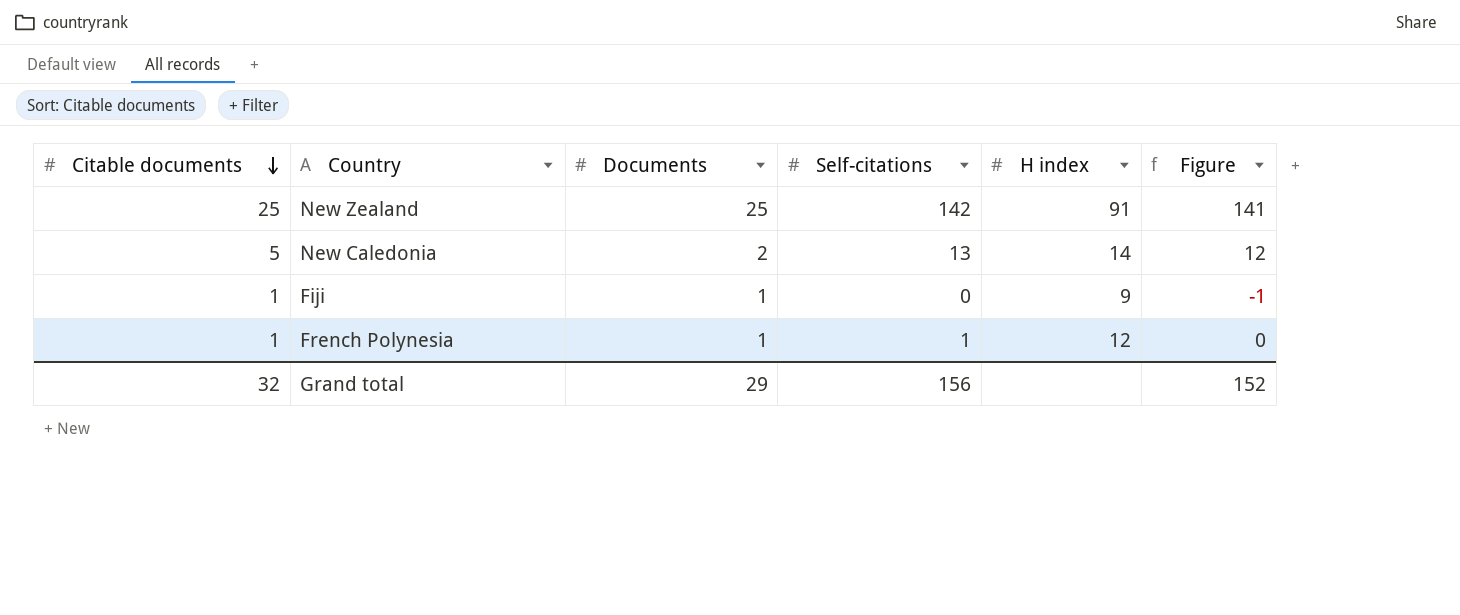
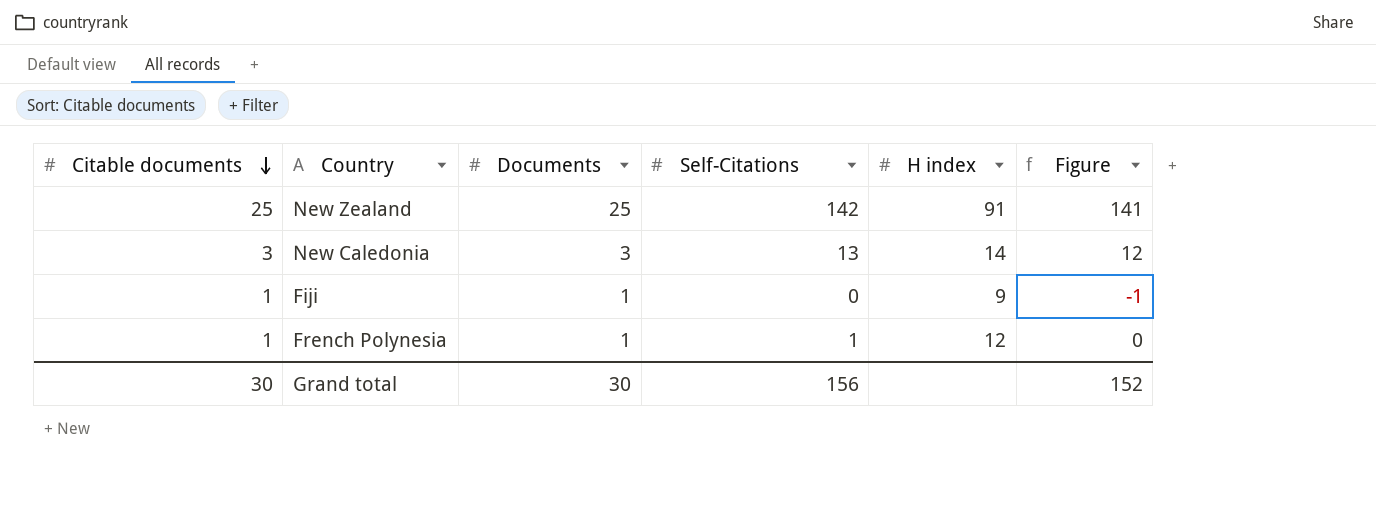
column name: Self-citations -> Self-Citations
New Caledonia | Citable documents: 5 -> 3
New Caledonia | Documents: 2 -> 3
Grand total | Citable documents: 32 -> 30
Grand total | Documents: 29 -> 30

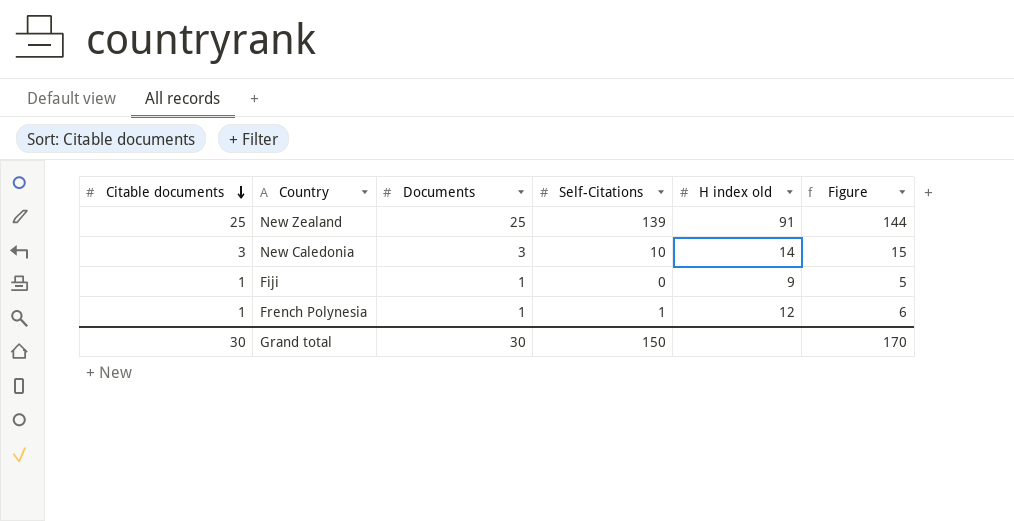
column name: H index -> H index old
column Figure | formula: [Self-Citations] - 1 -> [Self-Citations] + 5
New Zealand | Self-Citations: 142 -> 139
New Caledonia | Self-Citations: 13 -> 10
Grand total | Self-Citations: 156 -> 150
Grand total | Figure: 152 -> 170

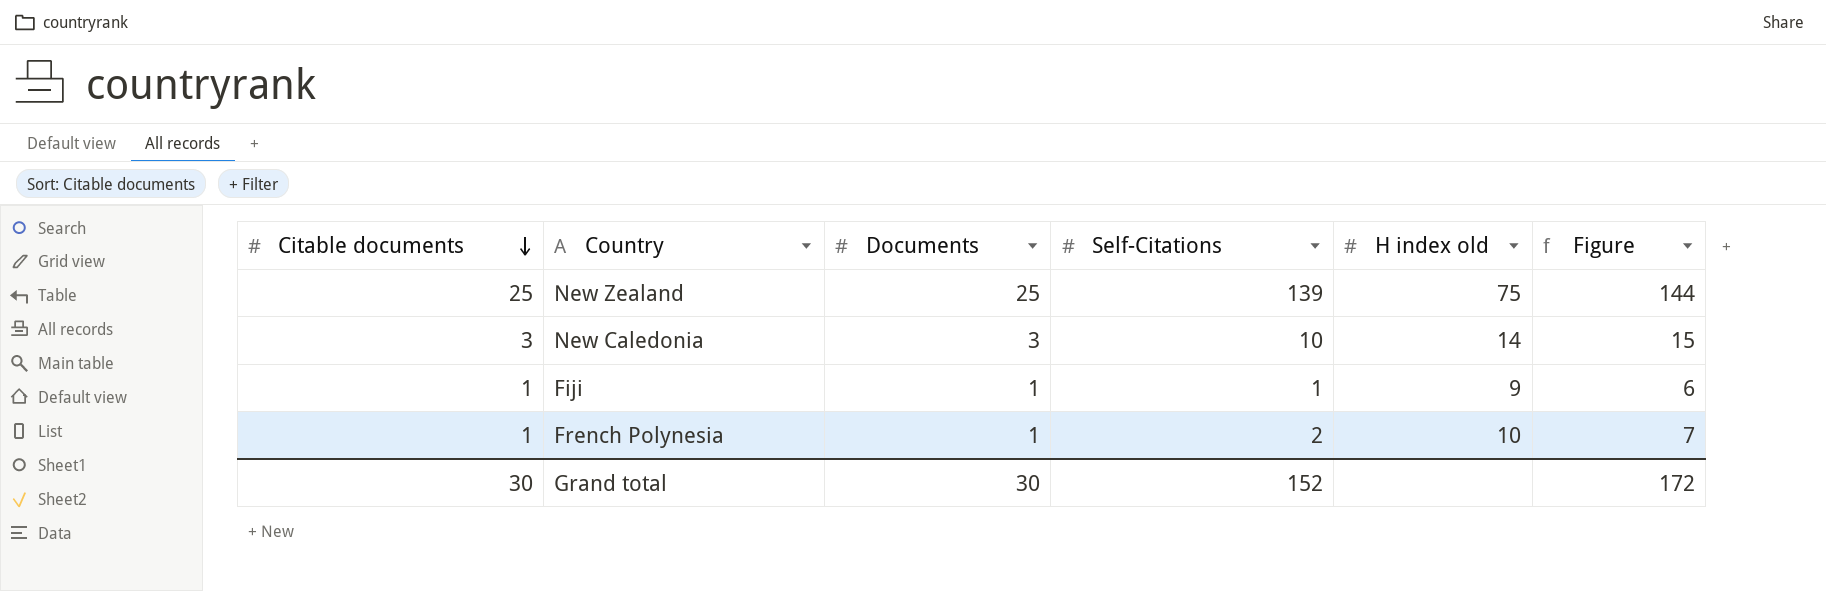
New Zealand | H index old: 91 -> 75
Fiji | Self-Citations: 0 -> 1
Fiji | Figure: 5 -> 6
French Polynesia | Self-Citations: 1 -> 2
French Polynesia | H index old: 12 -> 10
French Polynesia | Figure: 6 -> 7
Grand total | Self-Citations: 150 -> 152
Grand total | Figure: 170 -> 172

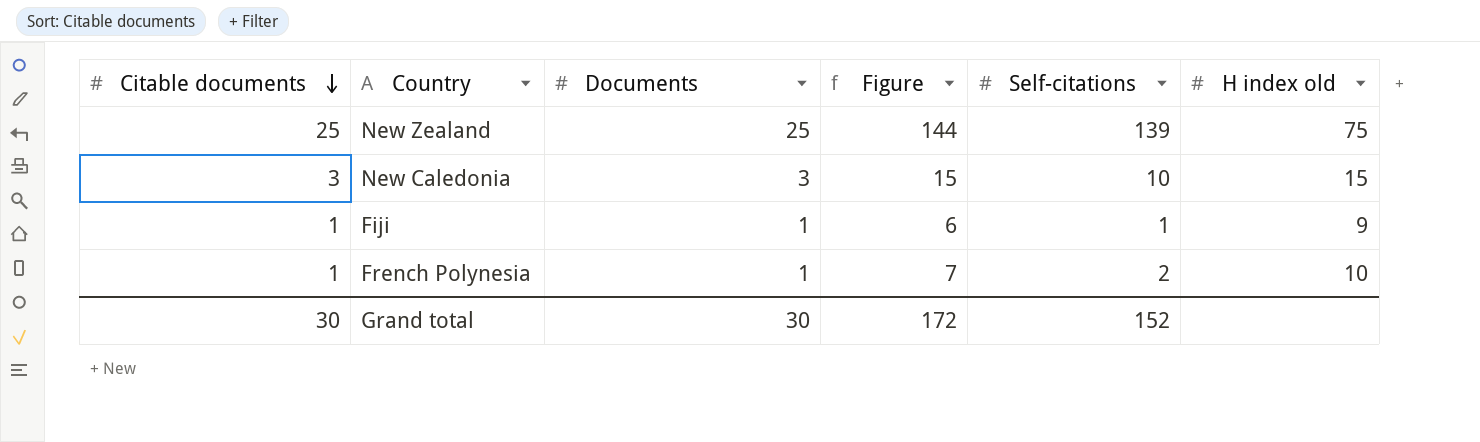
column Figure | position: 6 -> 4
column name: Self-Citations -> Self-citations
New Caledonia | H index old: 14 -> 15

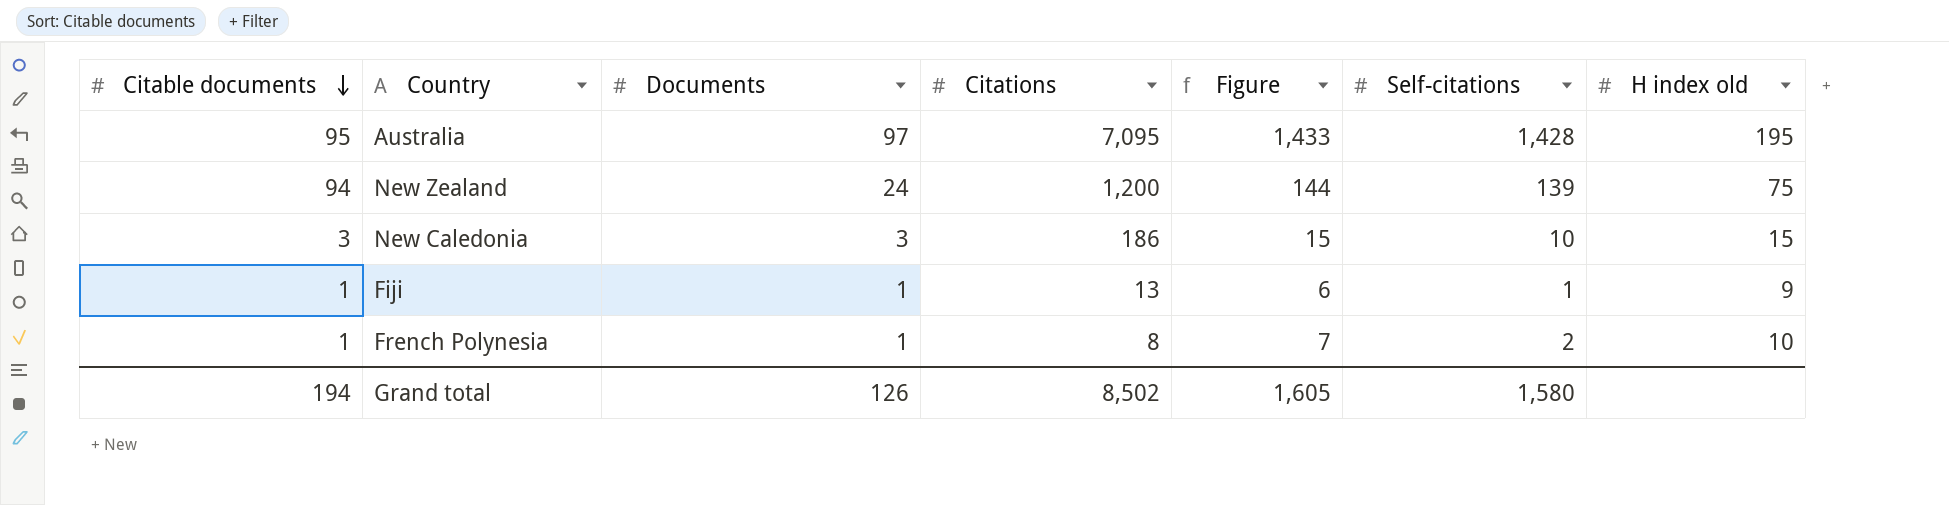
column Citations | position: none -> 4
row Australia: none -> 95 | 97 | 7,095 | 1,433 | 1,428 | 195
New Zealand | Citable documents: 25 -> 94
New Zealand | Documents: 25 -> 24
Grand total | Citable documents: 30 -> 194
Grand total | Documents: 30 -> 126
Grand total | Figure: 172 -> 1,605
Grand total | Self-citations: 152 -> 1,580

